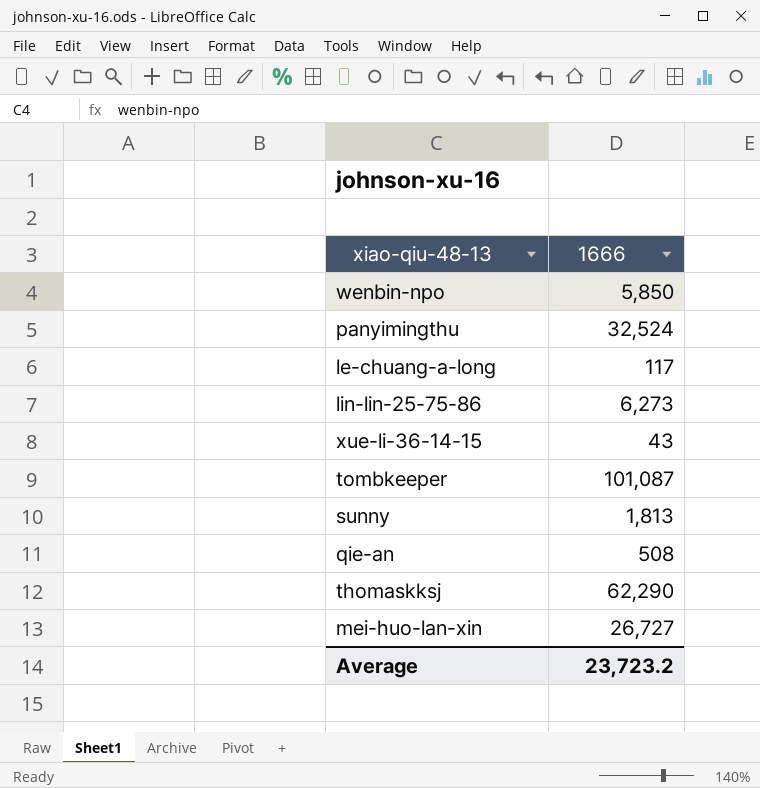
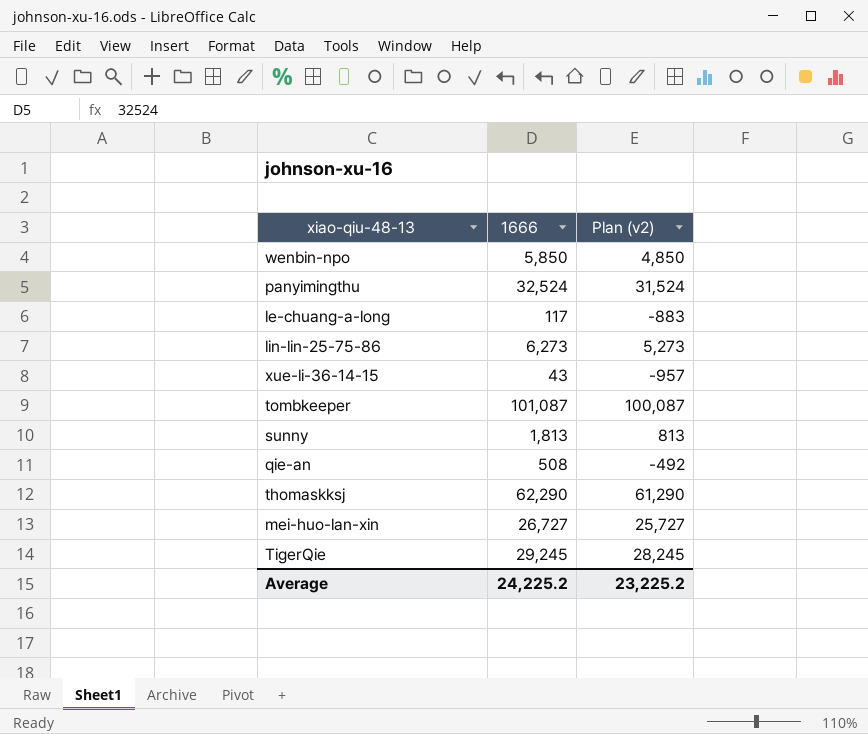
column Plan (v2) | formula: none -> [1666] - 1000
row TigerQie: none -> 29,245 | 28,245
Average | 1666: 23,723.2 -> 24,225.2

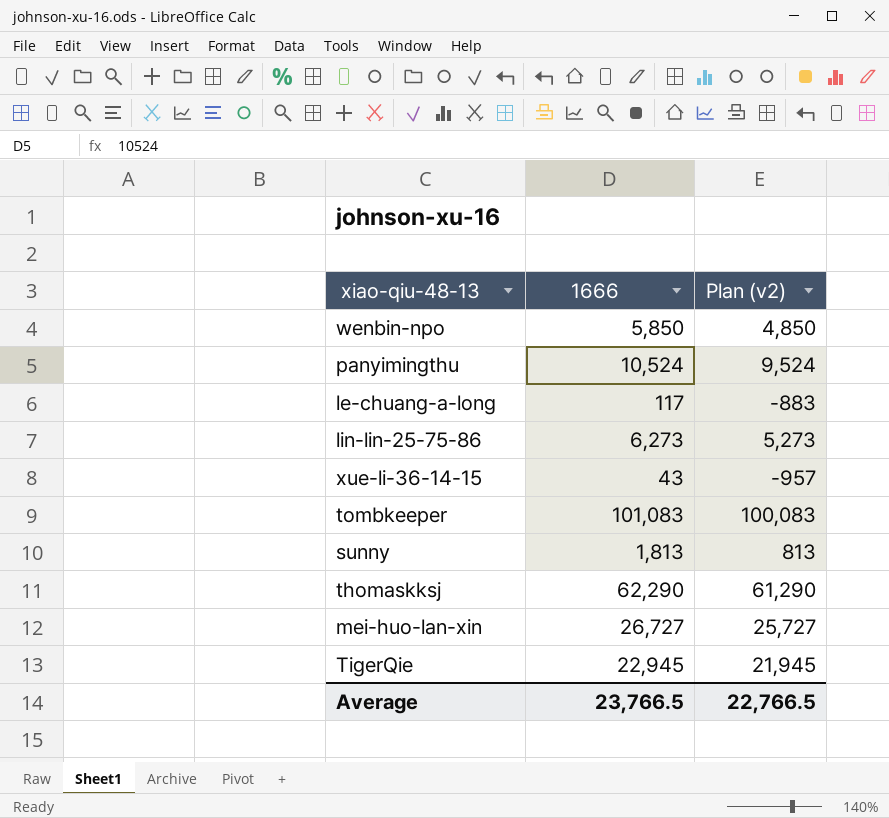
row qie-an: 508 | -492 -> none
panyimingthu | 1666: 32,524 -> 10,524
panyimingthu | Plan (v2): 31,524 -> 9,524
tombkeeper | 1666: 101,087 -> 101,083
tombkeeper | Plan (v2): 100,087 -> 100,083
TigerQie | 1666: 29,245 -> 22,945
TigerQie | Plan (v2): 28,245 -> 21,945
Average | 1666: 24,225.2 -> 23,766.5
Average | Plan (v2): 23,225.2 -> 22,766.5

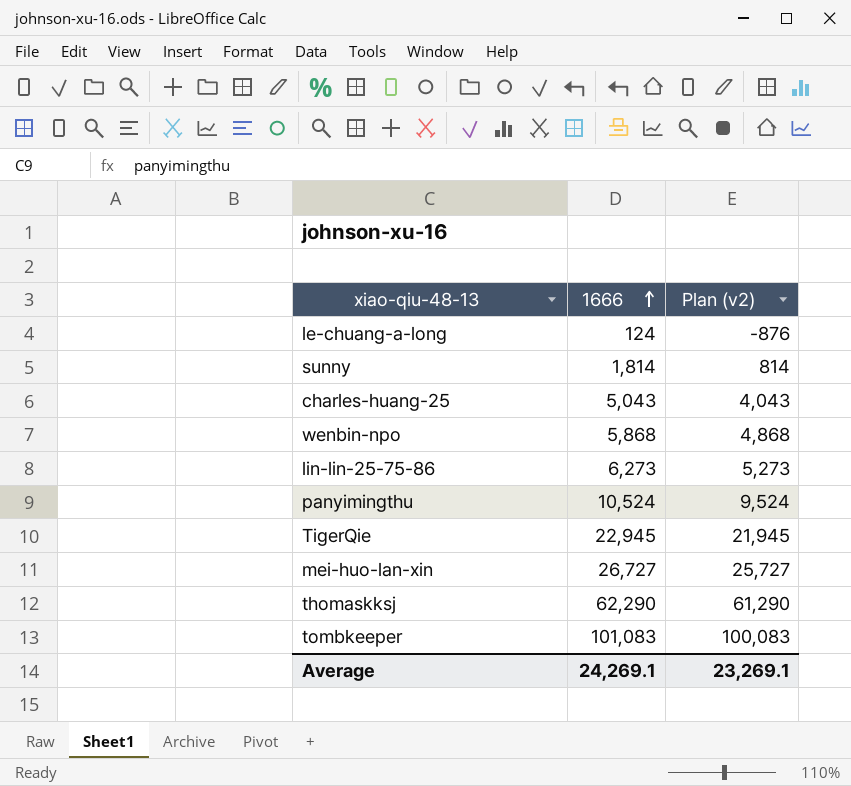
row order: none -> 1666 ascending
row xue-li-36-14-15: 43 | -957 -> none
le-chuang-a-long | 1666: 117 -> 124
le-chuang-a-long | Plan (v2): -883 -> -876
sunny | 1666: 1,813 -> 1,814
sunny | Plan (v2): 813 -> 814
row charles-huang-25: none -> 5,043 | 4,043
wenbin-npo | 1666: 5,850 -> 5,868
wenbin-npo | Plan (v2): 4,850 -> 4,868
Average | 1666: 23,766.5 -> 24,269.1
Average | Plan (v2): 22,766.5 -> 23,269.1

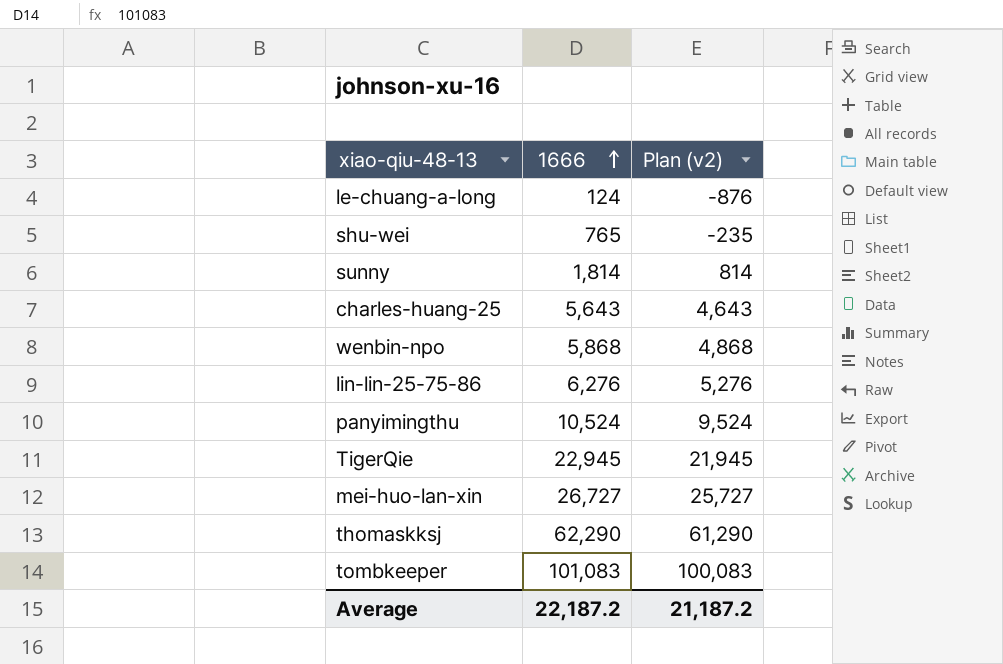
row shu-wei: none -> 765 | -235
charles-huang-25 | 1666: 5,043 -> 5,643
charles-huang-25 | Plan (v2): 4,043 -> 4,643
lin-lin-25-75-86 | 1666: 6,273 -> 6,276
lin-lin-25-75-86 | Plan (v2): 5,273 -> 5,276
Average | 1666: 24,269.1 -> 22,187.2
Average | Plan (v2): 23,269.1 -> 21,187.2

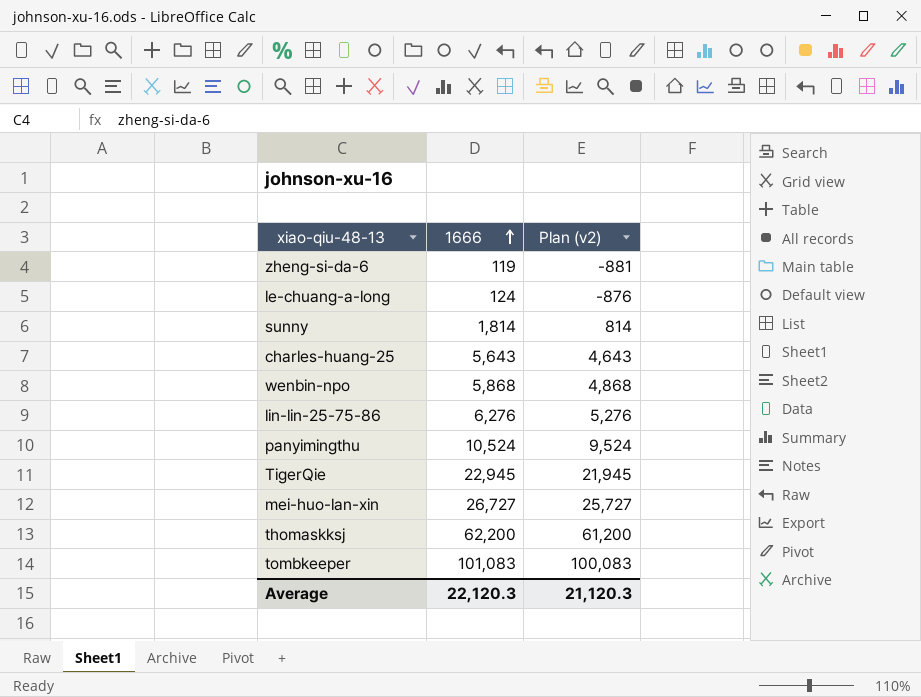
row shu-wei: 765 | -235 -> none
row zheng-si-da-6: none -> 119 | -881
thomaskksj | 1666: 62,290 -> 62,200
thomaskksj | Plan (v2): 61,290 -> 61,200
Average | 1666: 22,187.2 -> 22,120.3
Average | Plan (v2): 21,187.2 -> 21,120.3

